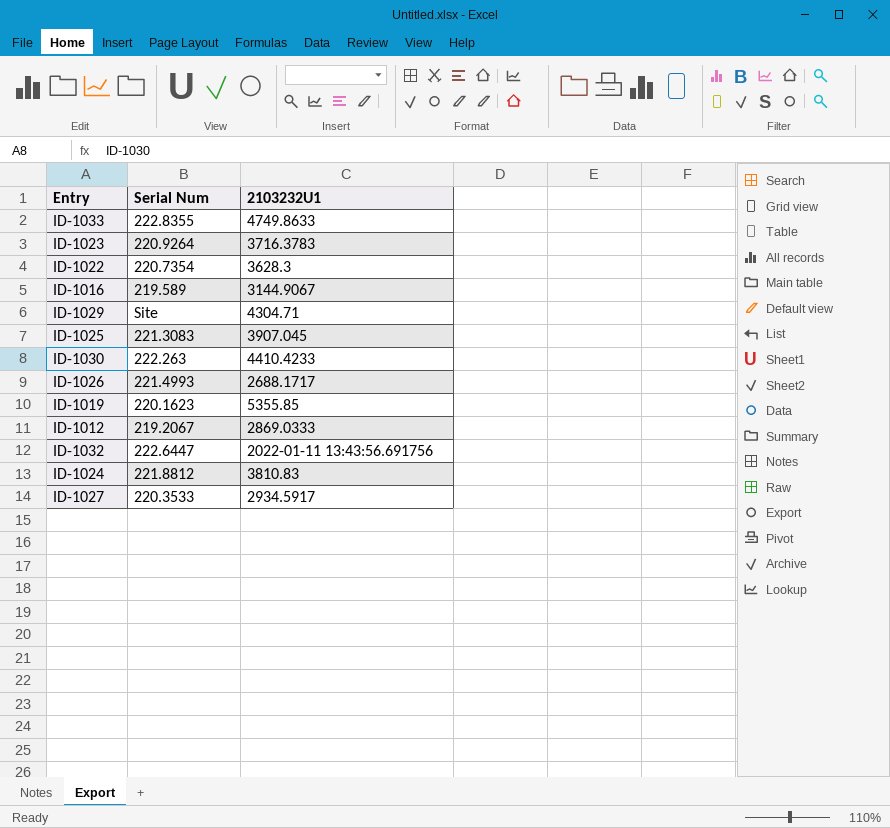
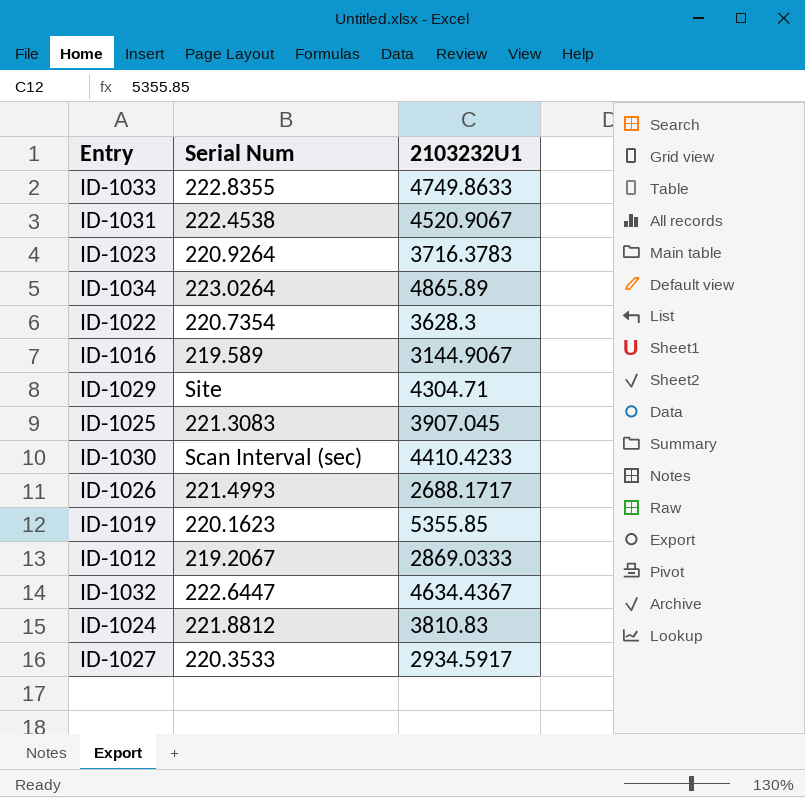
row ID-1031: none -> 222.4538 | 4520.9067
row ID-1034: none -> 223.0264 | 4865.89
ID-1030 | Serial Num: 222.263 -> Scan Interval (sec)
ID-1032 | 2103232U1: 2022-01-11 13:43:56.691756 -> 4634.4367

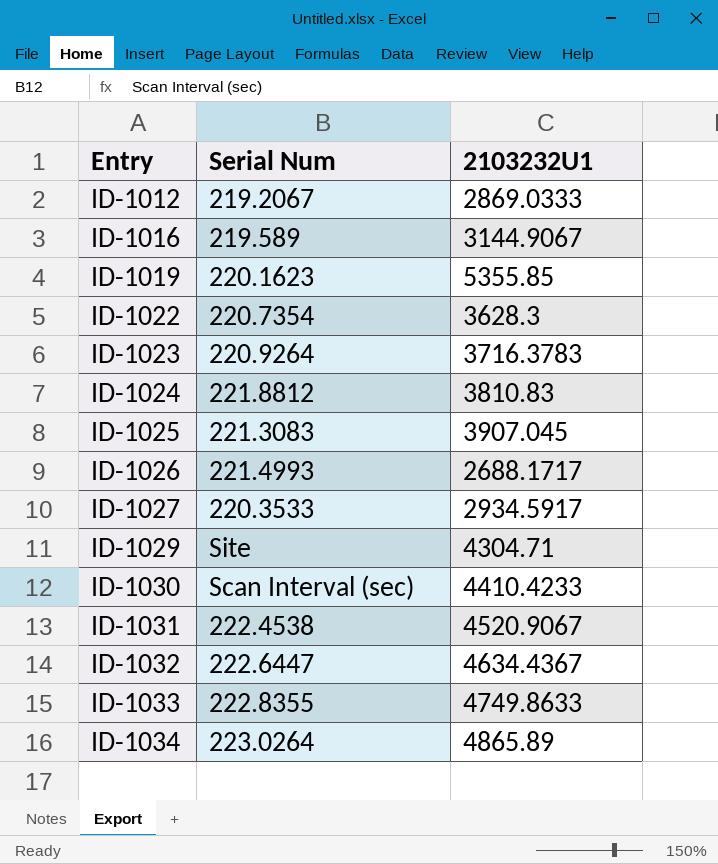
row order: none -> Entry ascending

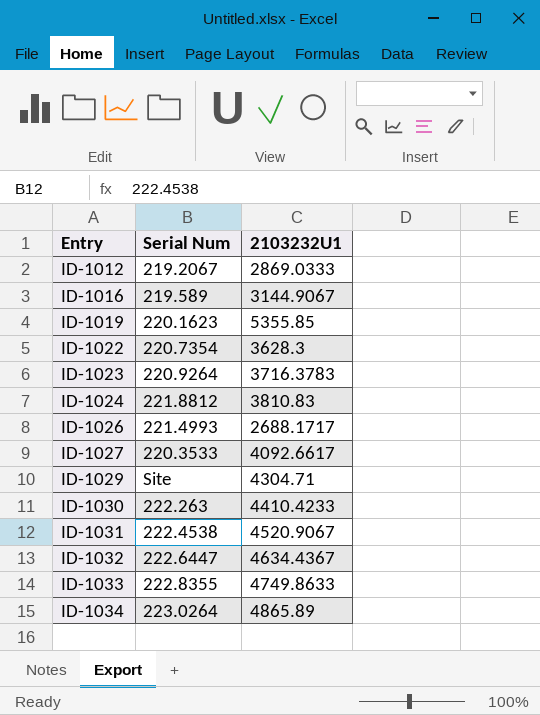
row ID-1025: 221.3083 | 3907.045 -> none
ID-1027 | 2103232U1: 2934.5917 -> 4092.6617
ID-1030 | Serial Num: Scan Interval (sec) -> 222.263

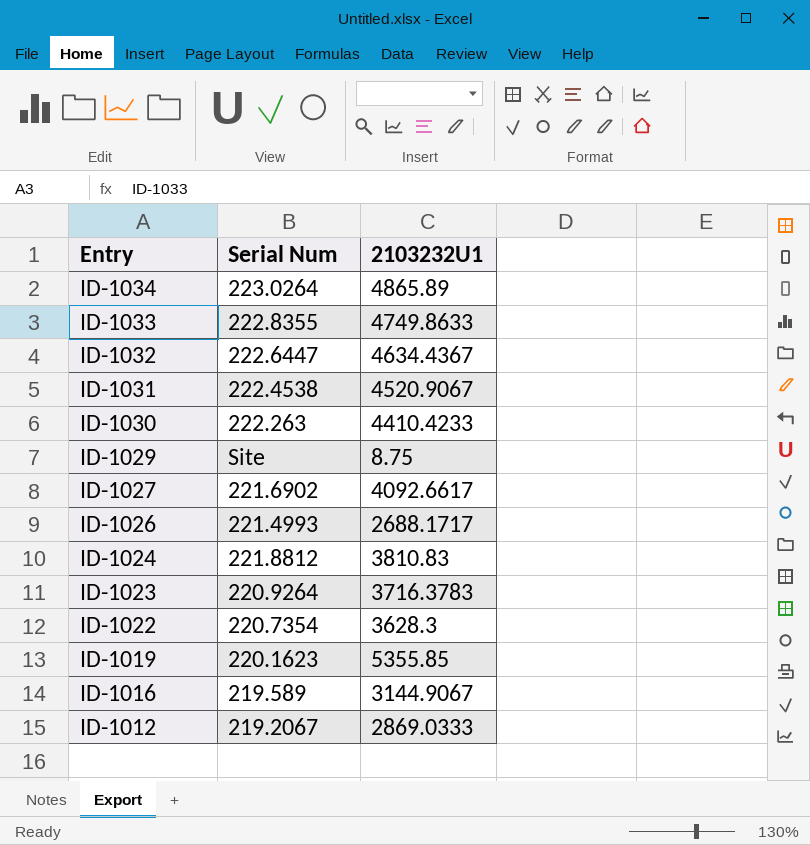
row order: Entry ascending -> Entry descending
ID-1029 | 2103232U1: 4304.71 -> 8.75
ID-1027 | Serial Num: 220.3533 -> 221.6902

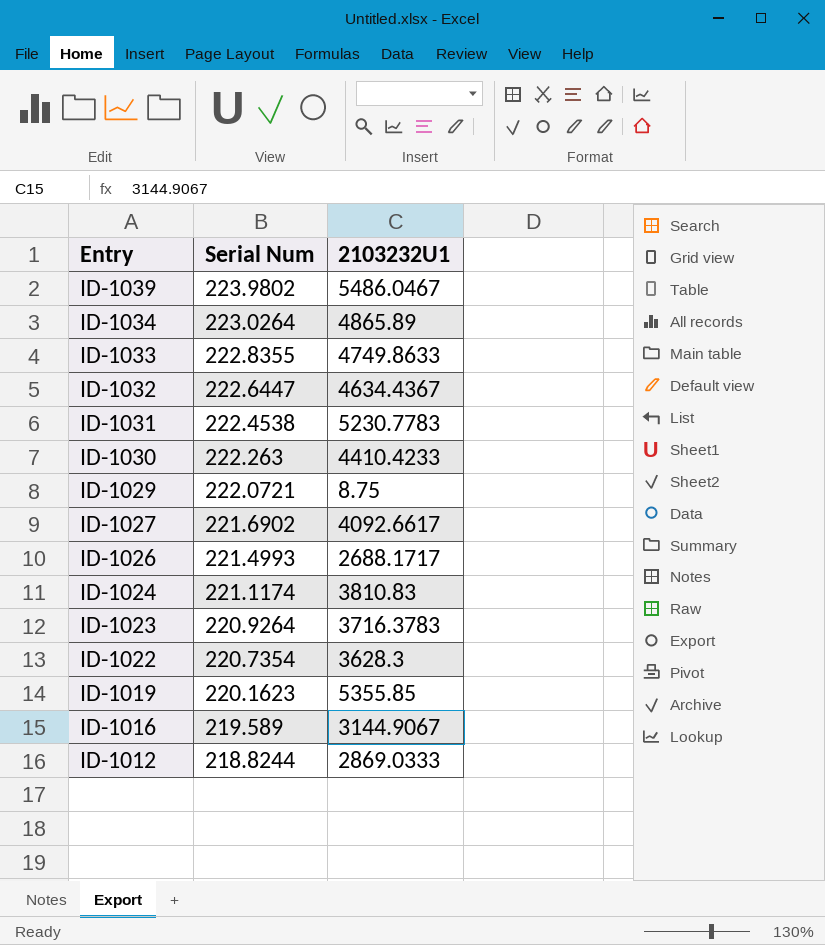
row ID-1039: none -> 223.9802 | 5486.0467
ID-1031 | 2103232U1: 4520.9067 -> 5230.7783
ID-1029 | Serial Num: Site -> 222.0721
ID-1024 | Serial Num: 221.8812 -> 221.1174
ID-1012 | Serial Num: 219.2067 -> 218.8244

